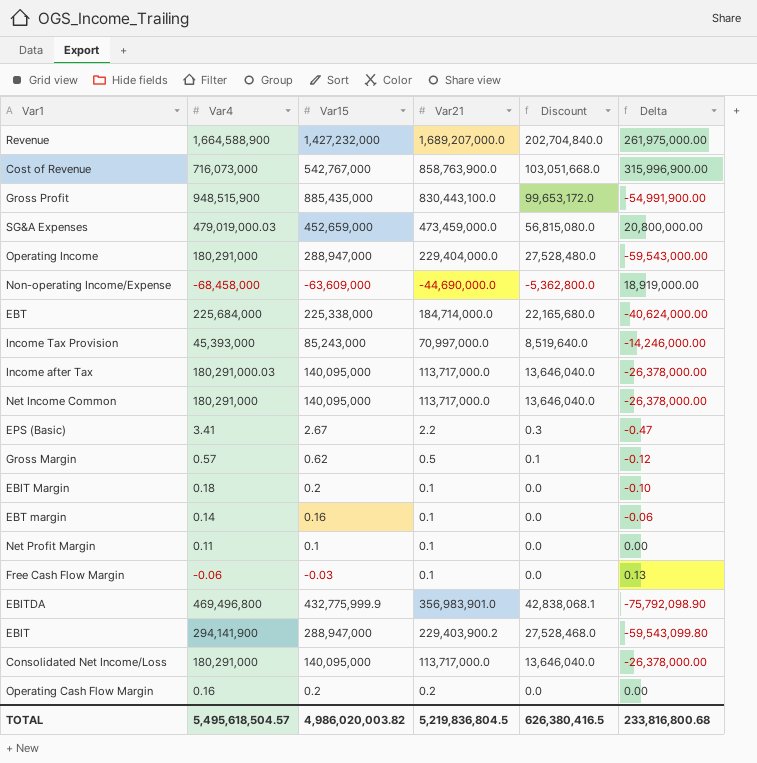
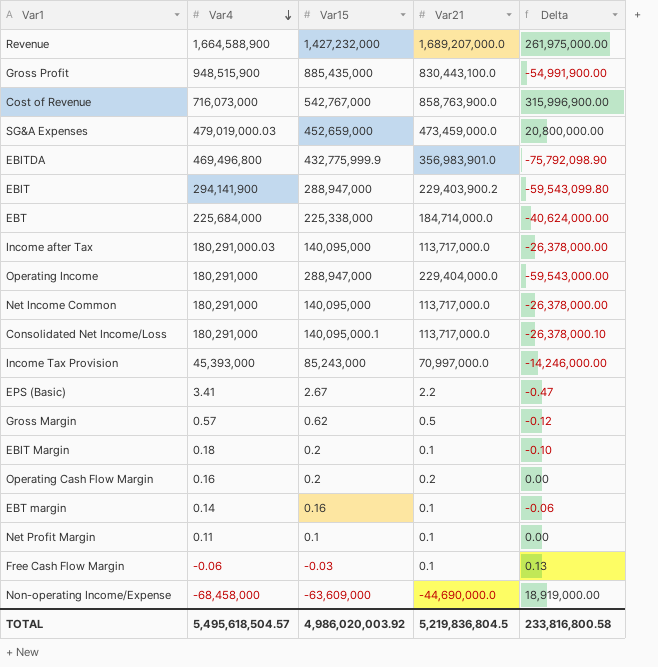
row order: none -> Var4 descending
column Discount | formula: [Var21] * 0.12 -> none
Consolidated Net Income/Loss | Var15: 140,095,000 -> 140,095,000.1
Consolidated Net Income/Loss | Delta: -26,378,000.00 -> -26,378,000.10
TOTAL | Var15: 4,986,020,003.82 -> 4,986,020,003.92
TOTAL | Delta: 233,816,800.68 -> 233,816,800.58

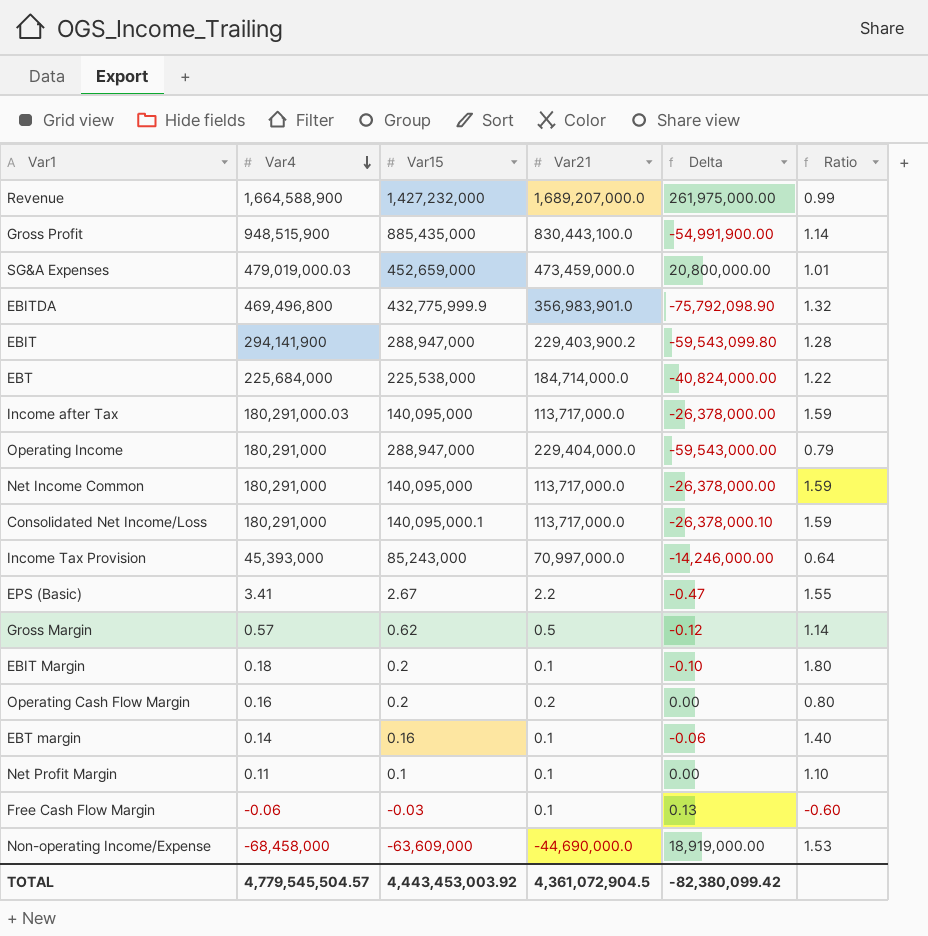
column Ratio | formula: none -> [Var4] / [Var21]
row Cost of Revenue: 716,073,000 | 542,767,000 | 858,763,900.0 | 315,996,900.00 -> none
EBT | Var15: 225,338,000 -> 225,538,000
EBT | Delta: -40,624,000.00 -> -40,824,000.00
TOTAL | Var4: 5,495,618,504.57 -> 4,779,545,504.57
TOTAL | Var15: 4,986,020,003.92 -> 4,443,453,003.92
TOTAL | Var21: 5,219,836,804.5 -> 4,361,072,904.5
TOTAL | Delta: 233,816,800.58 -> -82,380,099.42

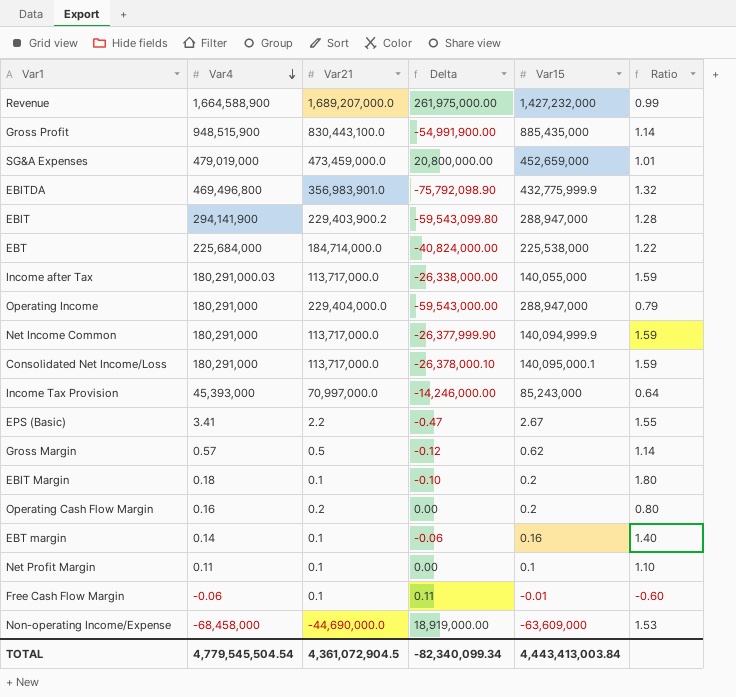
column Var15 | position: 3 -> 5
SG&A Expenses | Var4: 479,019,000.03 -> 479,019,000
Income after Tax | Delta: -26,378,000.00 -> -26,338,000.00
Income after Tax | Var15: 140,095,000 -> 140,055,000
Net Income Common | Delta: -26,378,000.00 -> -26,377,999.90
Net Income Common | Var15: 140,095,000 -> 140,094,999.9
Free Cash Flow Margin | Delta: 0.13 -> 0.11
Free Cash Flow Margin | Var15: -0.03 -> -0.01
TOTAL | Var4: 4,779,545,504.57 -> 4,779,545,504.54
TOTAL | Delta: -82,380,099.42 -> -82,340,099.34
TOTAL | Var15: 4,443,453,003.92 -> 4,443,413,003.84

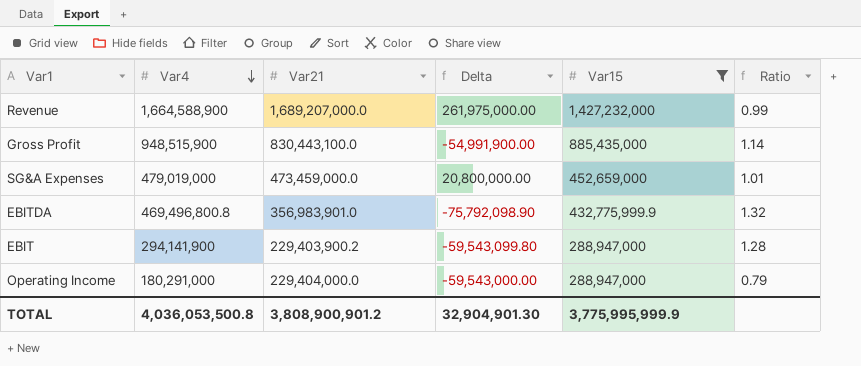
filter: none -> Var15 >= 288,947,000
EBITDA | Var4: 469,496,800 -> 469,496,800.8
TOTAL | Var4: 4,779,545,504.54 -> 4,036,053,500.8
TOTAL | Var21: 4,361,072,904.5 -> 3,808,900,901.2
TOTAL | Delta: -82,340,099.34 -> 32,904,901.30
TOTAL | Var15: 4,443,413,003.84 -> 3,775,995,999.9

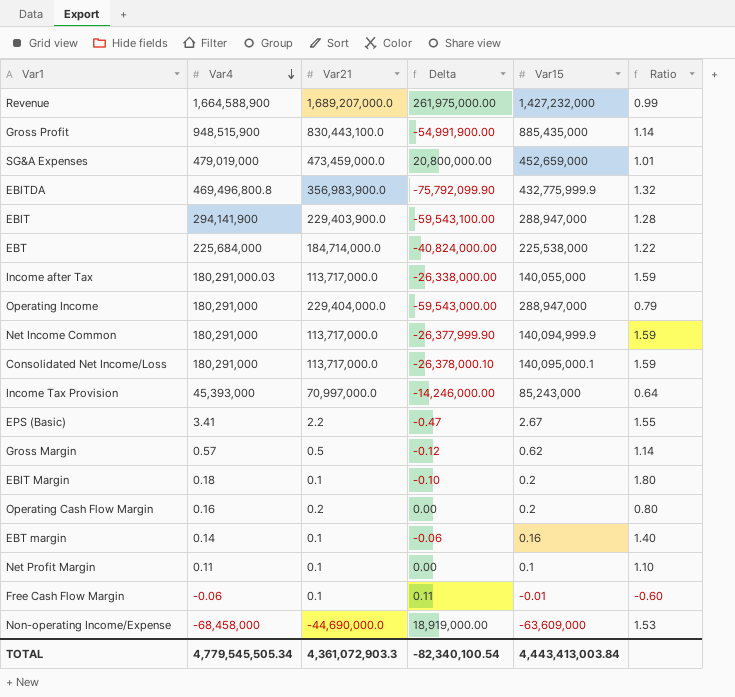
filter: Var15 >= 288,947,000 -> none
EBITDA | Var21: 356,983,901.0 -> 356,983,900.0
EBITDA | Delta: -75,792,098.90 -> -75,792,099.90
EBIT | Var21: 229,403,900.2 -> 229,403,900.0
EBIT | Delta: -59,543,099.80 -> -59,543,100.00
TOTAL | Var4: 4,036,053,500.8 -> 4,779,545,505.34
TOTAL | Var21: 3,808,900,901.2 -> 4,361,072,903.3
TOTAL | Delta: 32,904,901.30 -> -82,340,100.54
TOTAL | Var15: 3,775,995,999.9 -> 4,443,413,003.84

